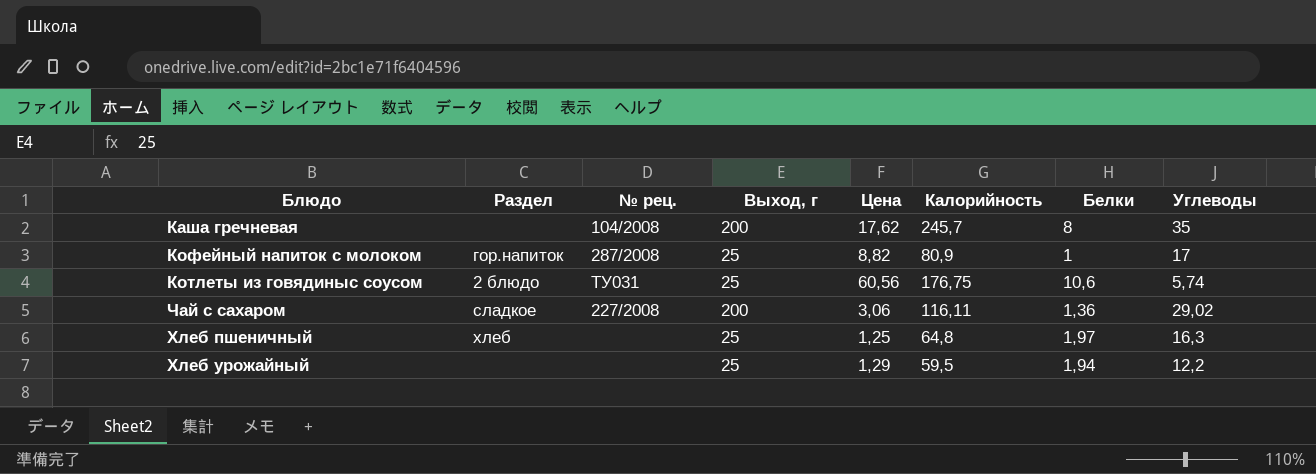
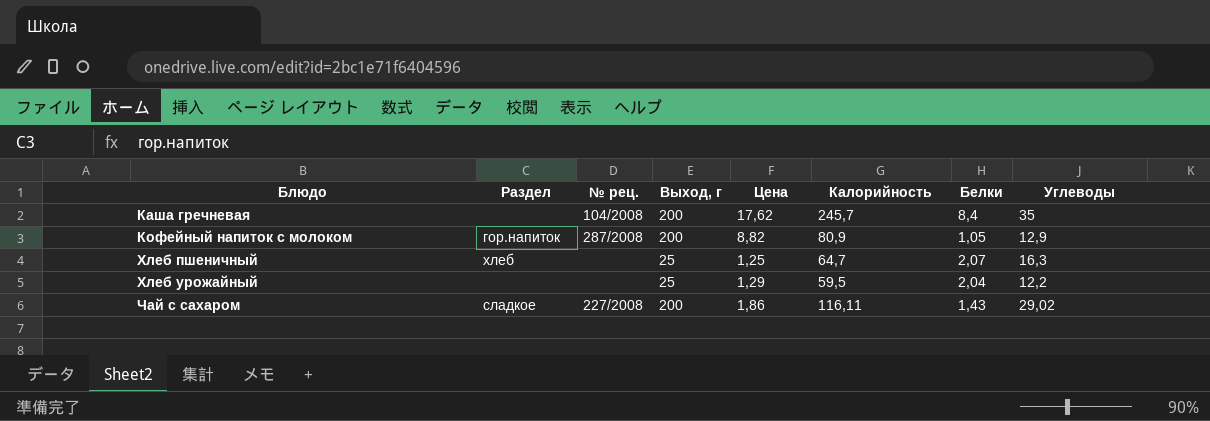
row order: none -> Блюдо ascending
row Котлеты из говядиныс соусом: 2 блюдо | ТУ031 | 25 | 60,56 | 176,75 | 10,6 | 5,74 -> none
Каша гречневая | Белки: 8 -> 8,4
Кофейный напиток с молоком | Выход, г: 25 -> 200
Кофейный напиток с молоком | Белки: 1 -> 1,05
Кофейный напиток с молоком | Углеводы: 17 -> 12,9
Хлеб пшеничный | Калорийность: 64,8 -> 64,7
Хлеб пшеничный | Белки: 1,97 -> 2,07
Хлеб урожайный | Белки: 1,94 -> 2,04
Чай с сахаром | Цена: 3,06 -> 1,86
Чай с сахаром | Белки: 1,36 -> 1,43

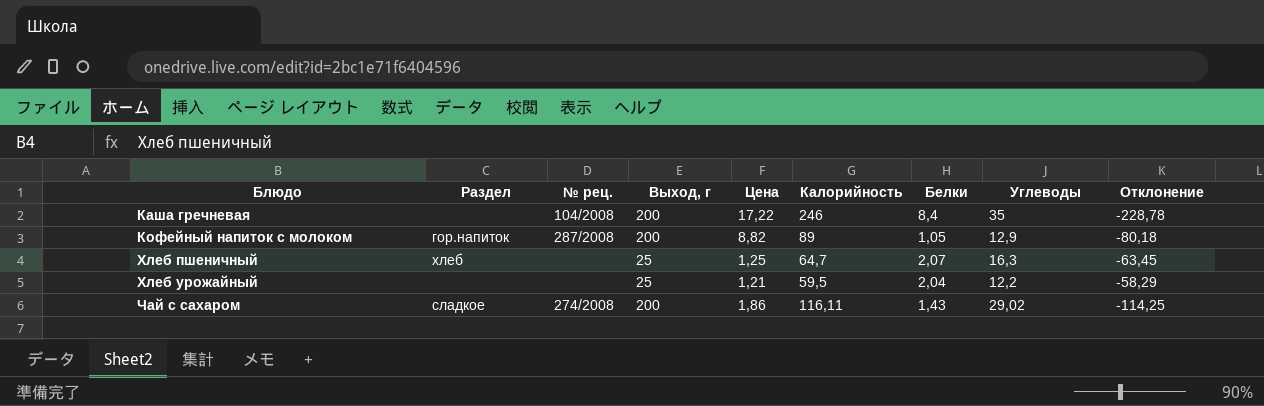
column Отклонение | formula: none -> [Цена] - [Калорийность]
Каша гречневая | Цена: 17,62 -> 17,22
Каша гречневая | Калорийность: 245,7 -> 246
Кофейный напиток с молоком | Калорийность: 80,9 -> 89
Хлеб урожайный | Цена: 1,29 -> 1,21
Чай с сахаром | № рец.: 227/2008 -> 274/2008

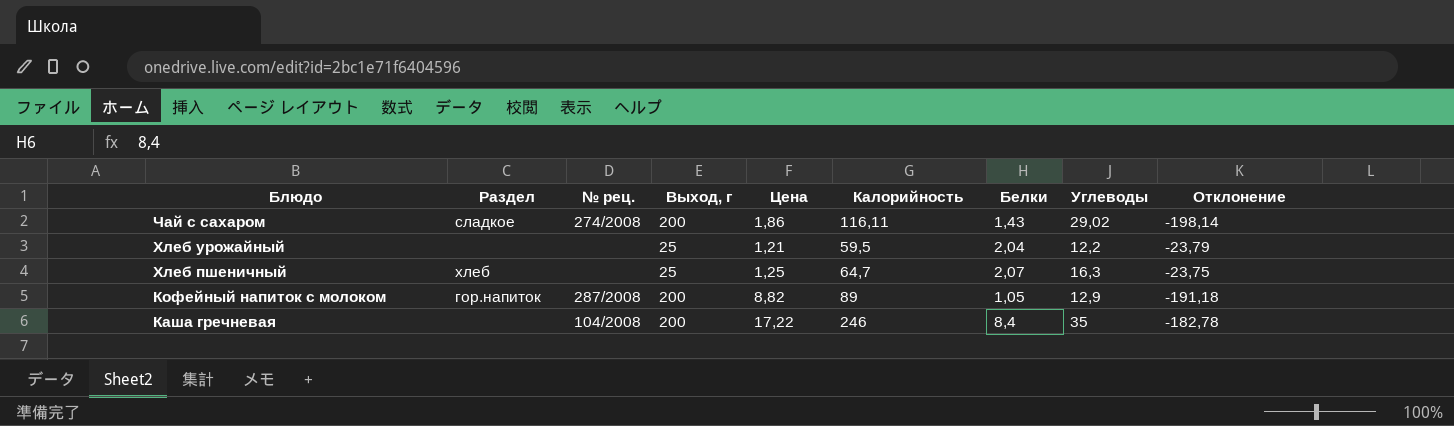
row order: Блюдо ascending -> Блюдо descending
column Отклонение | formula: [Цена] - [Калорийность] -> [Цена] - [Выход, г]

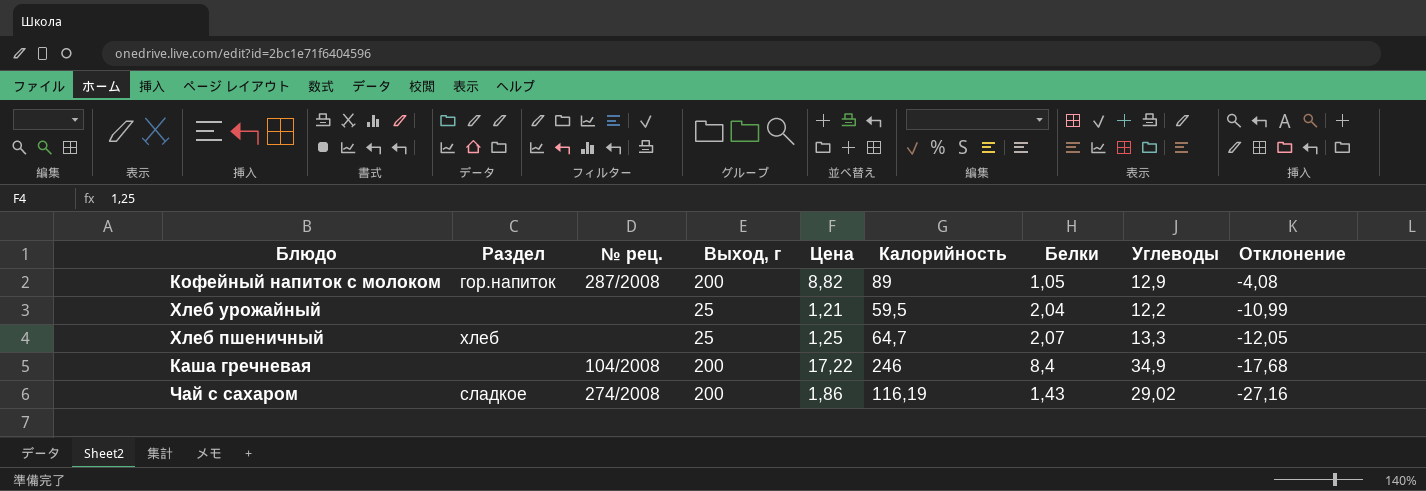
row order: Блюдо descending -> Отклонение descending
column Отклонение | formula: [Цена] - [Выход, г] -> [Цена] - [Углеводы]
Хлеб пшеничный | Углеводы: 16,3 -> 13,3
Каша гречневая | Углеводы: 35 -> 34,9
Чай с сахаром | Калорийность: 116,11 -> 116,19

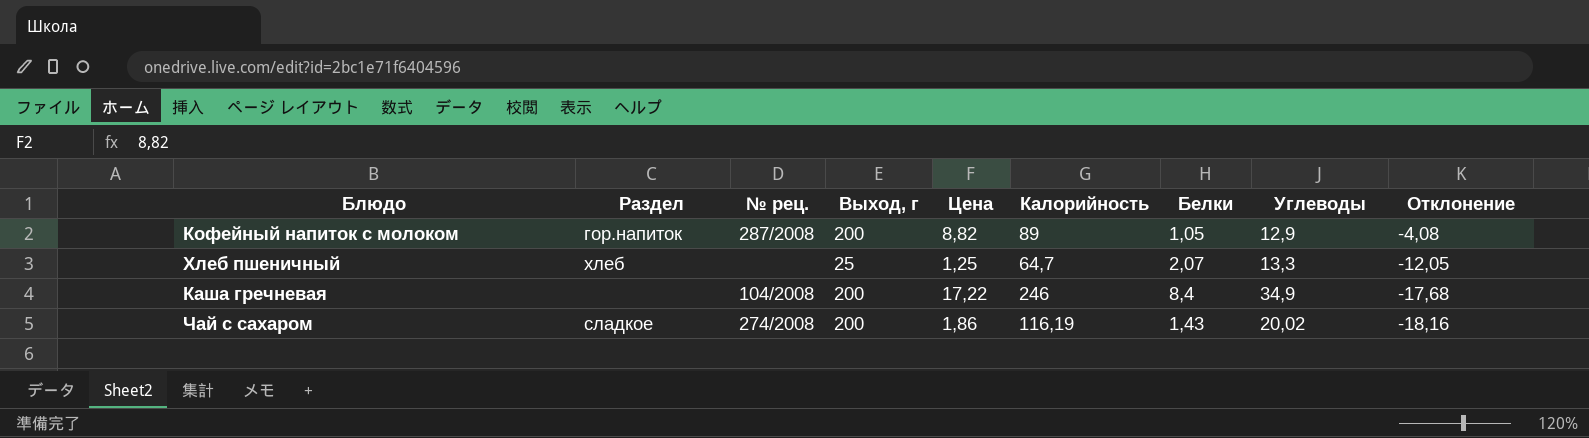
row Хлеб урожайный: none | none | 25 | 1,21 | 59,5 | 2,04 | 12,2 | -10,99 -> none
Чай с сахаром | Углеводы: 29,02 -> 20,02
Чай с сахаром | Отклонение: -27,16 -> -18,16

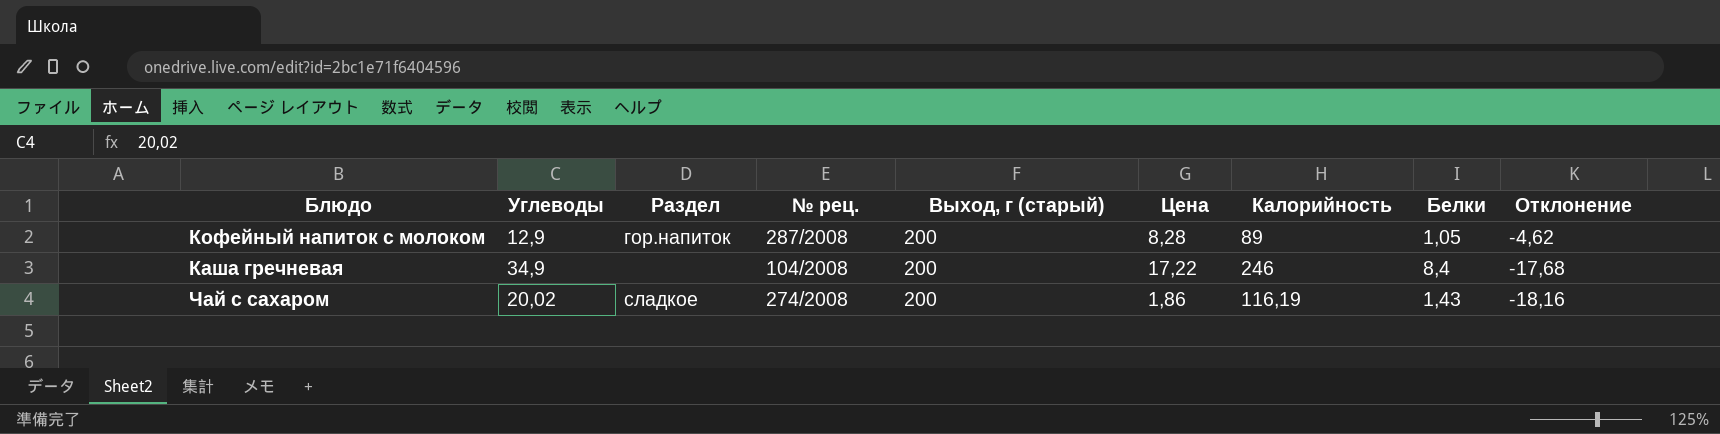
column Углеводы | position: 8 -> 2
column name: Выход, г -> Выход, г (старый)
row Хлеб пшеничный: хлеб | none | 25 | 1,25 | 64,7 | 2,07 | 13,3 | -12,05 -> none
Кофейный напиток с молоком | Цена: 8,82 -> 8,28
Кофейный напиток с молоком | Отклонение: -4,08 -> -4,62

